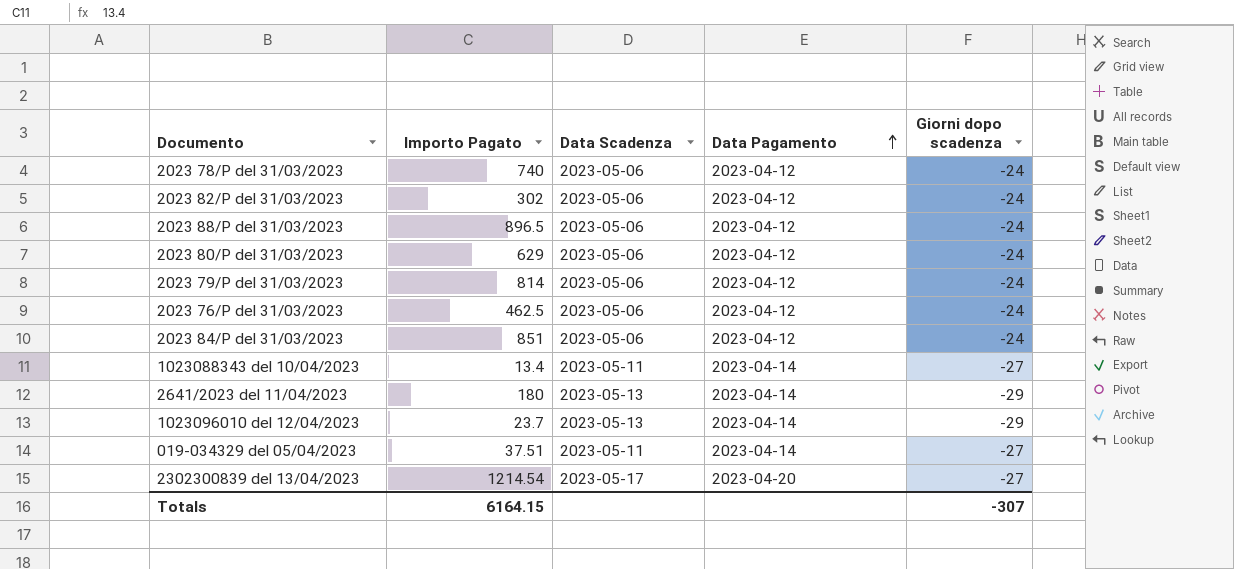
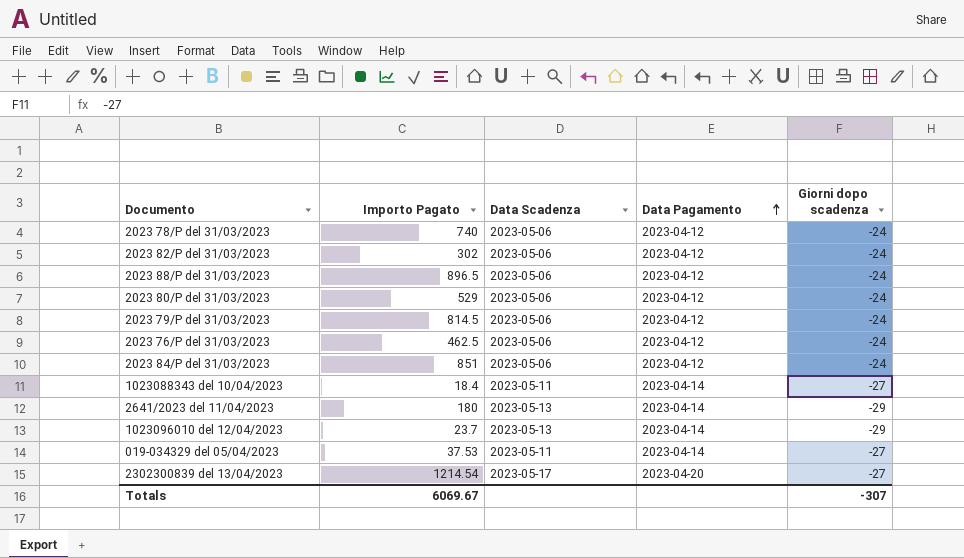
2023 80/P del 31/03/2023 | Importo Pagato: 629 -> 529
2023 79/P del 31/03/2023 | Importo Pagato: 814 -> 814.5
1023088343 del 10/04/2023 | Importo Pagato: 13.4 -> 18.4
019-034329 del 05/04/2023 | Importo Pagato: 37.51 -> 37.53
Totals | Importo Pagato: 6164.15 -> 6069.67

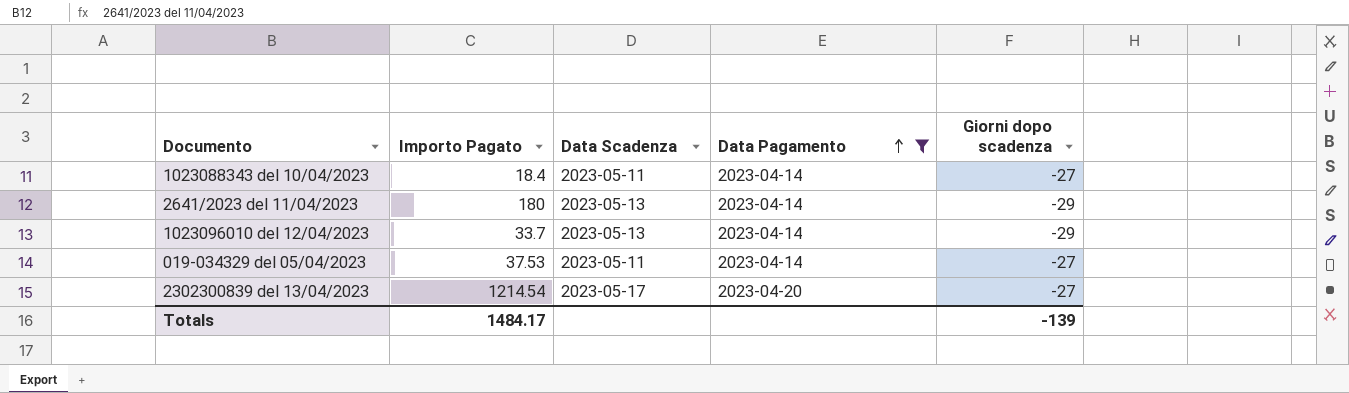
filter: none -> Data Pagamento != 2023-04-12
1023096010 del 12/04/2023 | Importo Pagato: 23.7 -> 33.7
Totals | Importo Pagato: 6069.67 -> 1484.17
Totals | Giorni dopo scadenza: -307 -> -139

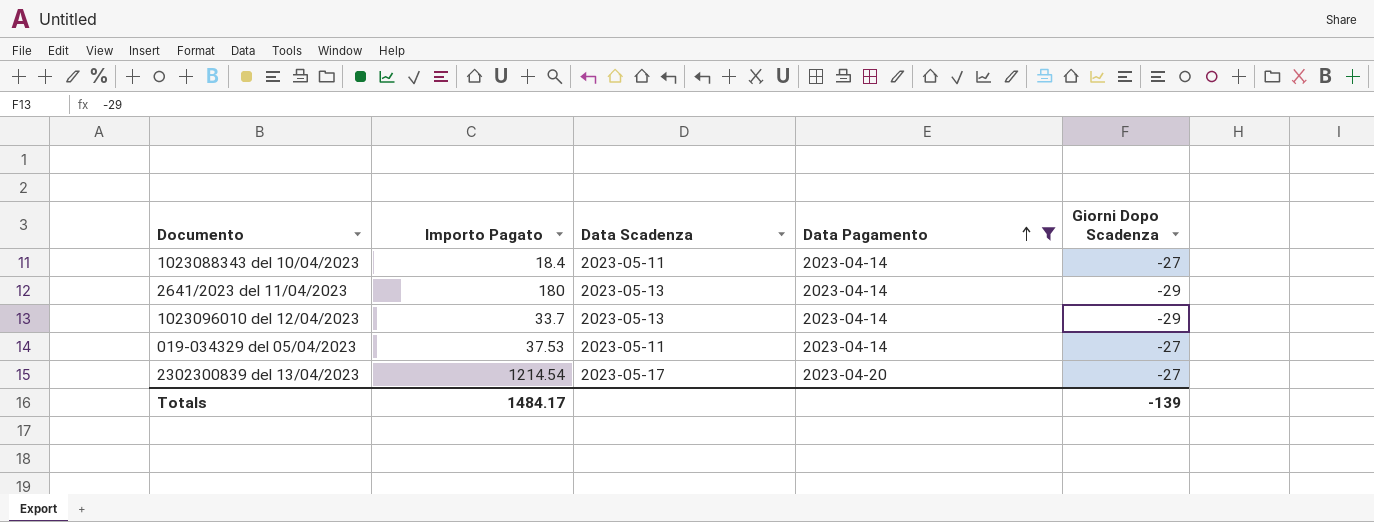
column name: Giorni dopo scadenza -> Giorni Dopo Scadenza

